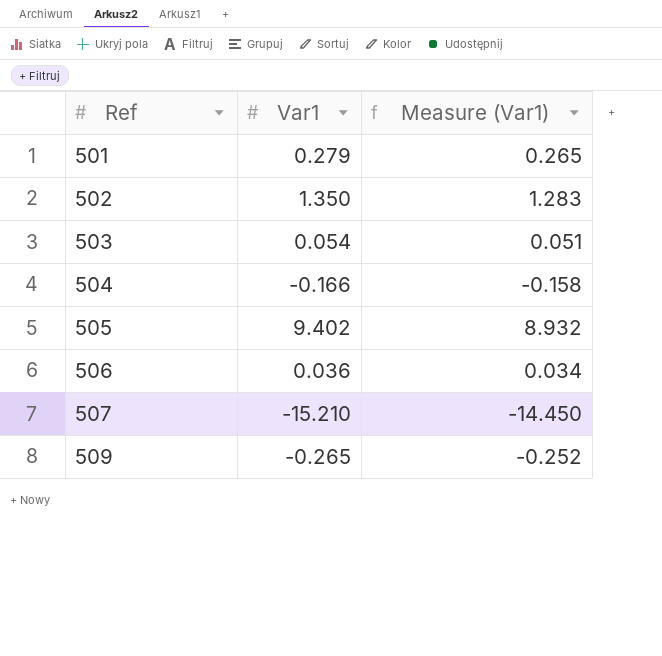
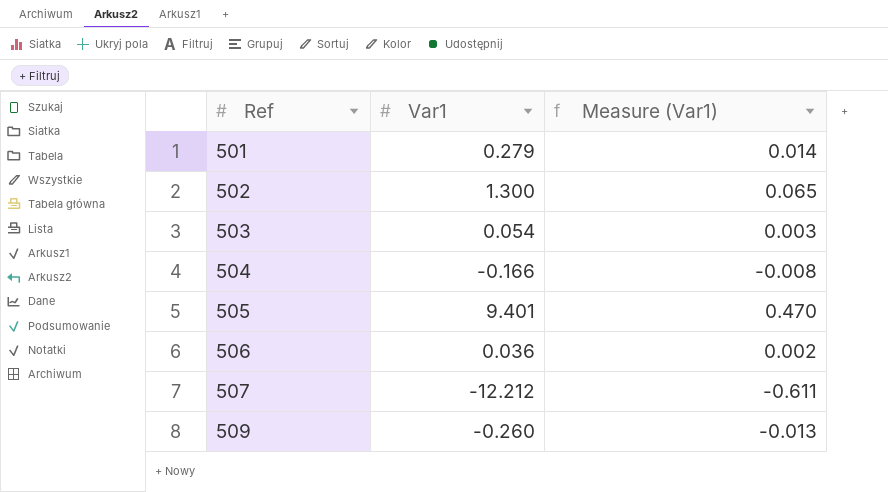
column Measure (Var1) | formula: [Var1] * 0.95 -> [Var1] * 0.05
502 | Var1: 1.350 -> 1.300
505 | Var1: 9.402 -> 9.401
507 | Var1: -15.210 -> -12.212
509 | Var1: -0.265 -> -0.260

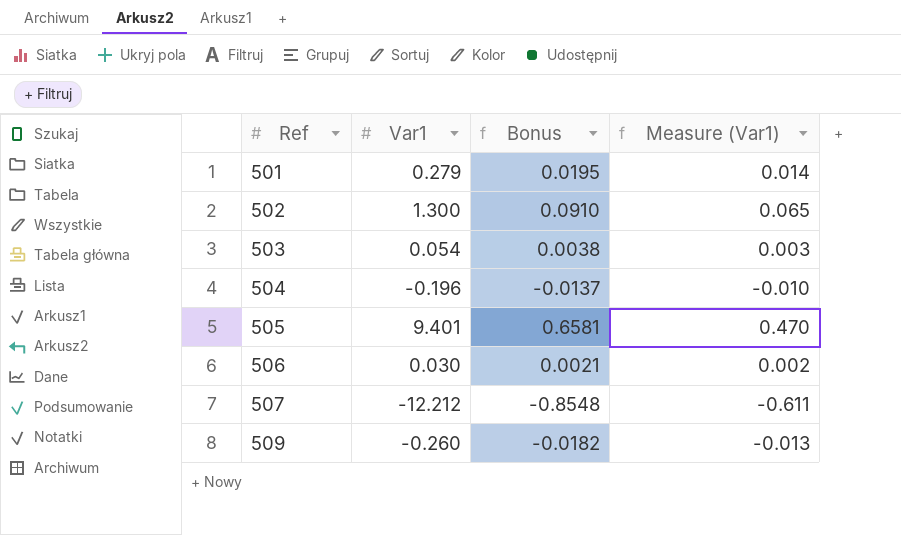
column Bonus | formula: none -> [Var1] * 0.07
504 | Var1: -0.166 -> -0.196
504 | Measure (Var1): -0.008 -> -0.010
506 | Var1: 0.036 -> 0.030

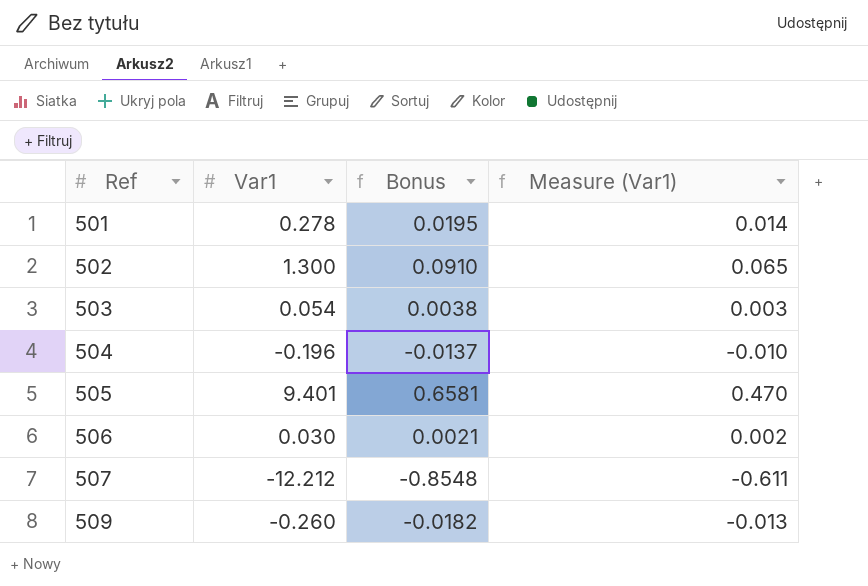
501 | Var1: 0.279 -> 0.278

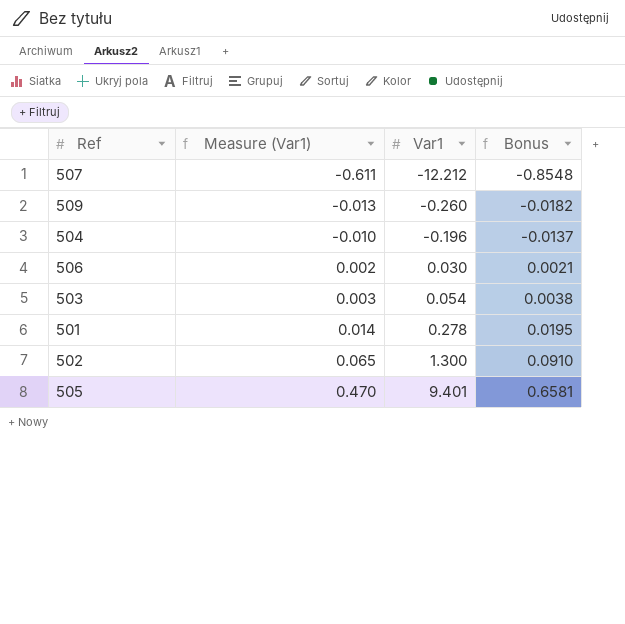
row order: Ref ascending -> Measure (Var1) ascending
column Measure (Var1) | position: 4 -> 2

